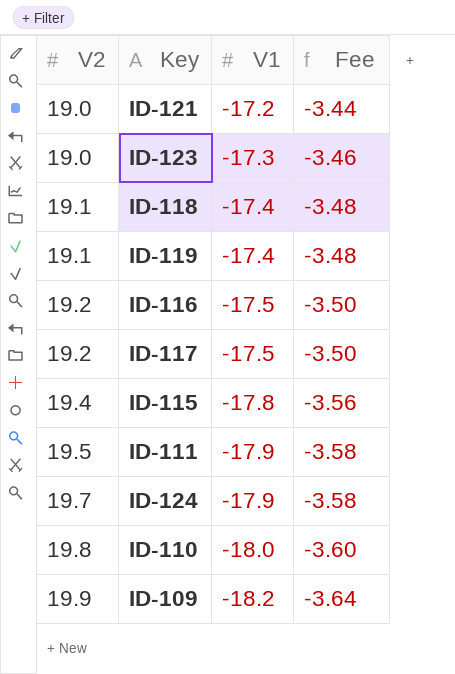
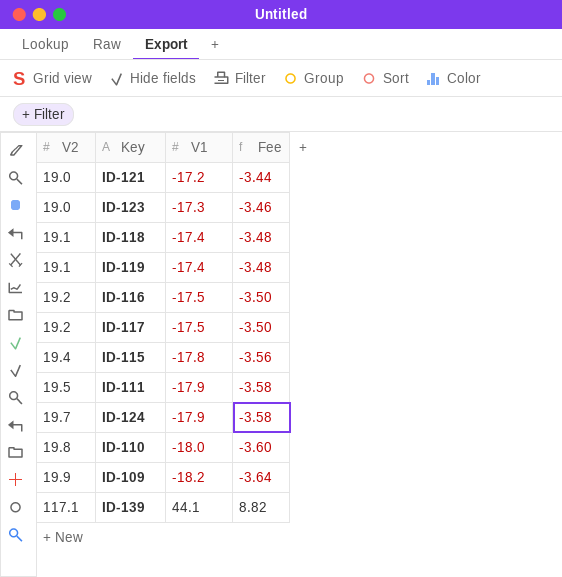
row ID-139: none -> 117.1 | 44.1 | 8.82

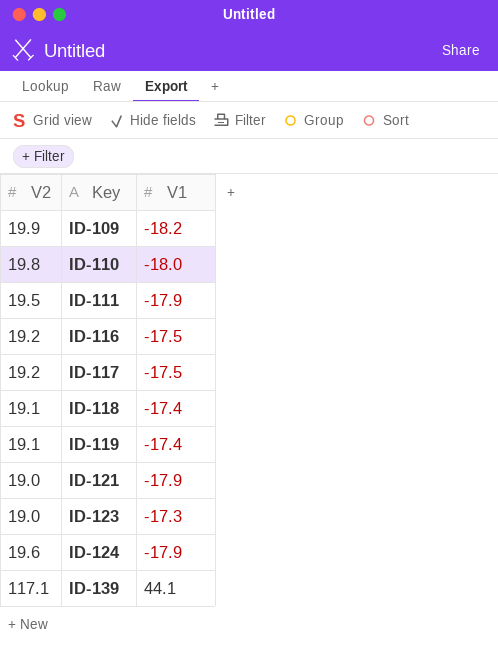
row order: V2 ascending -> Key ascending
column Fee | formula: [V1] * 0.2 -> none
row ID-115: 19.4 | -17.8 | -3.56 -> none
ID-121 | V1: -17.2 -> -17.9
ID-124 | V2: 19.7 -> 19.6

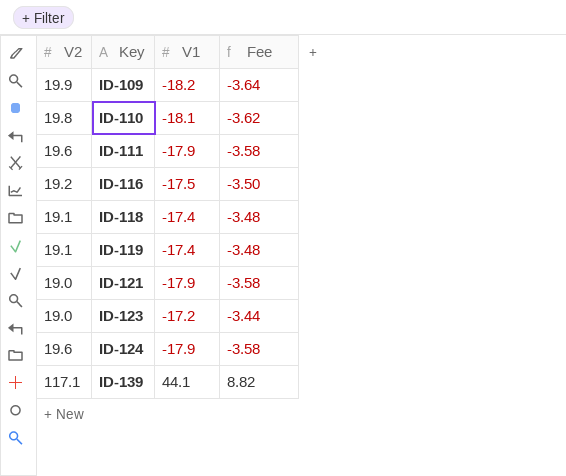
column Fee | formula: none -> [V1] * 0.2
row ID-117: 19.2 | -17.5 -> none
ID-110 | V1: -18.0 -> -18.1
ID-111 | V2: 19.5 -> 19.6
ID-123 | V1: -17.3 -> -17.2

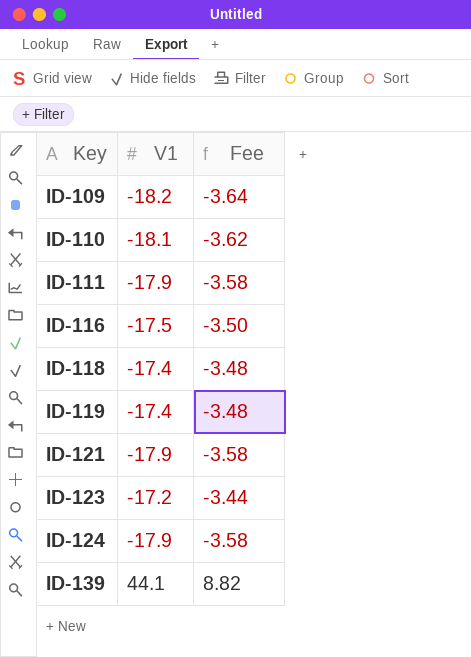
column V2 | position: 1 -> none

